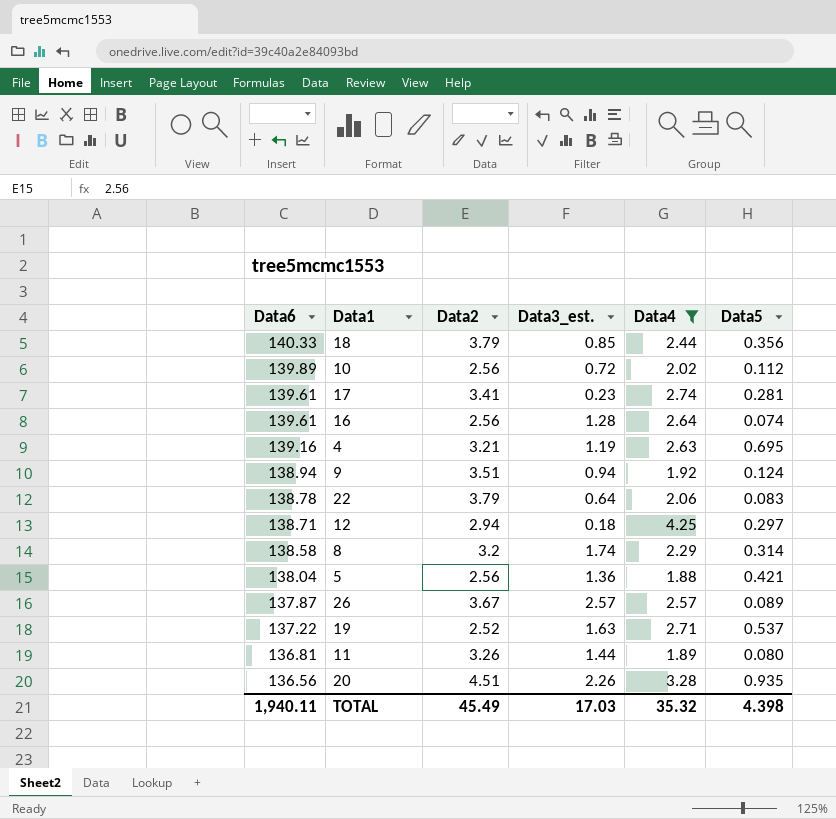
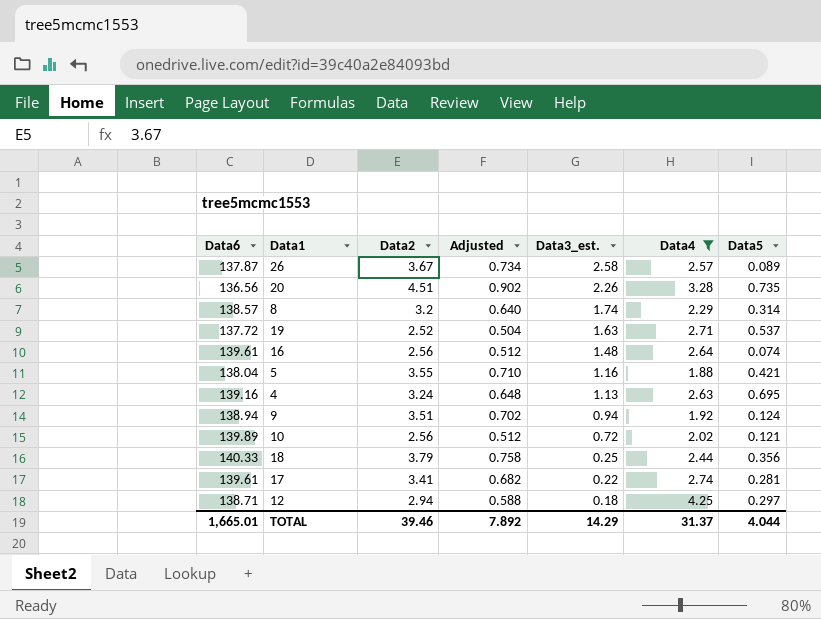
row order: Data6 descending -> Data3_est. descending
column Adjusted | formula: none -> [Data2] * 0.2
row 22: 138.78 | 3.79 | 0.64 | 2.06 | 0.083 -> none
row 11: 136.81 | 3.26 | 1.44 | 1.89 | 0.080 -> none
26 | Data3_est.: 2.57 -> 2.58
20 | Data5: 0.935 -> 0.735
8 | Data6: 138.58 -> 138.57
19 | Data6: 137.22 -> 137.72
16 | Data3_est.: 1.28 -> 1.48
5 | Data2: 2.56 -> 3.55
5 | Data3_est.: 1.36 -> 1.16
4 | Data2: 3.21 -> 3.24
4 | Data3_est.: 1.19 -> 1.13
10 | Data5: 0.112 -> 0.121
18 | Data3_est.: 0.85 -> 0.25
17 | Data3_est.: 0.23 -> 0.22
TOTAL | Data6: 1,940.11 -> 1,665.01
TOTAL | Data2: 45.49 -> 39.46
TOTAL | Data3_est.: 17.03 -> 14.29
TOTAL | Data4: 35.32 -> 31.37
TOTAL | Data5: 4.398 -> 4.044

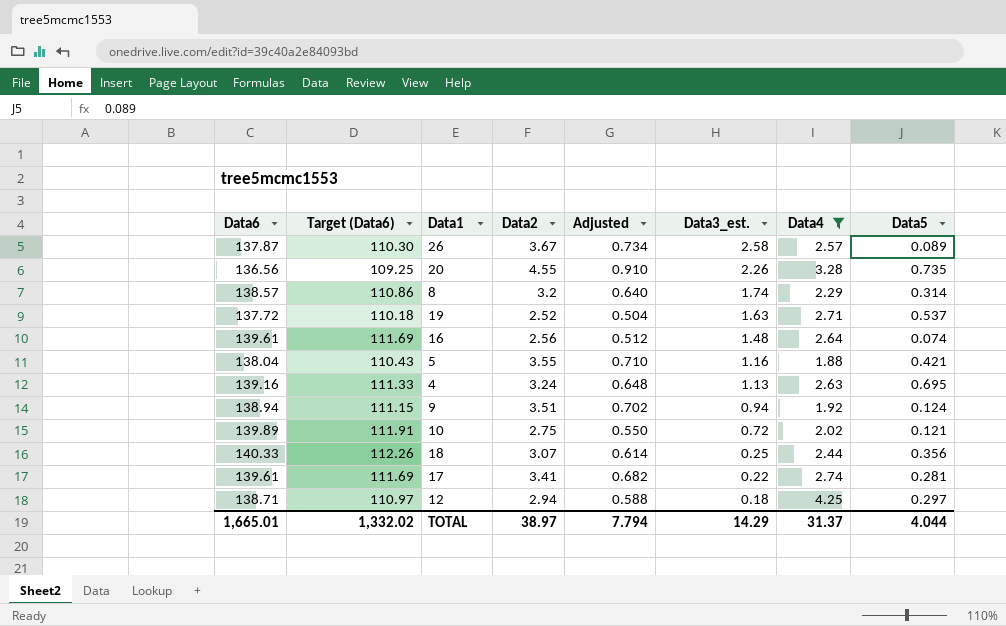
column Target (Data6) | formula: none -> [Data6] * 0.8
20 | Data2: 4.51 -> 4.55
20 | Adjusted: 0.902 -> 0.910
10 | Data2: 2.56 -> 2.75
10 | Adjusted: 0.512 -> 0.550
18 | Data2: 3.79 -> 3.07
18 | Adjusted: 0.758 -> 0.614
TOTAL | Data2: 39.46 -> 38.97
TOTAL | Adjusted: 7.892 -> 7.794

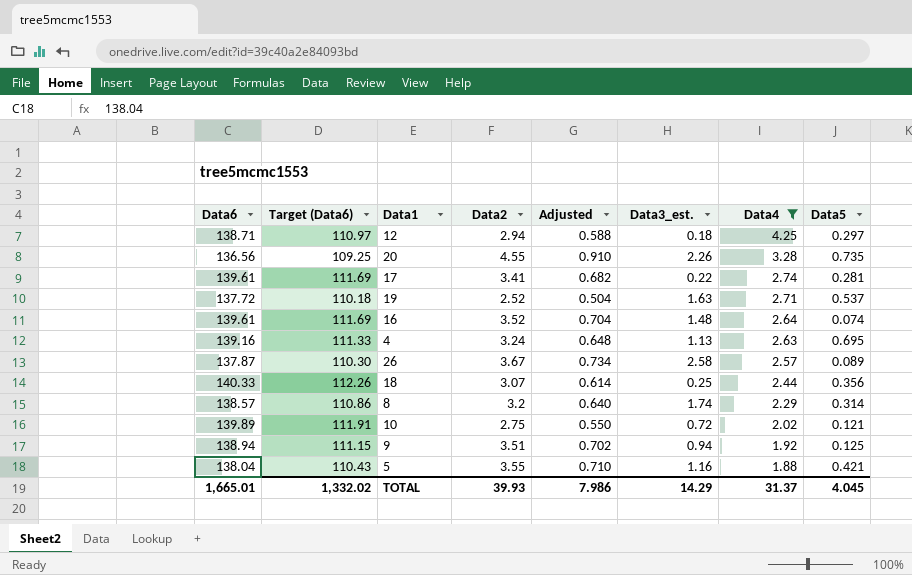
row order: Data3_est. descending -> Data4 descending
16 | Data2: 2.56 -> 3.52
16 | Adjusted: 0.512 -> 0.704
9 | Data5: 0.124 -> 0.125
TOTAL | Data2: 38.97 -> 39.93
TOTAL | Adjusted: 7.794 -> 7.986
TOTAL | Data5: 4.044 -> 4.045

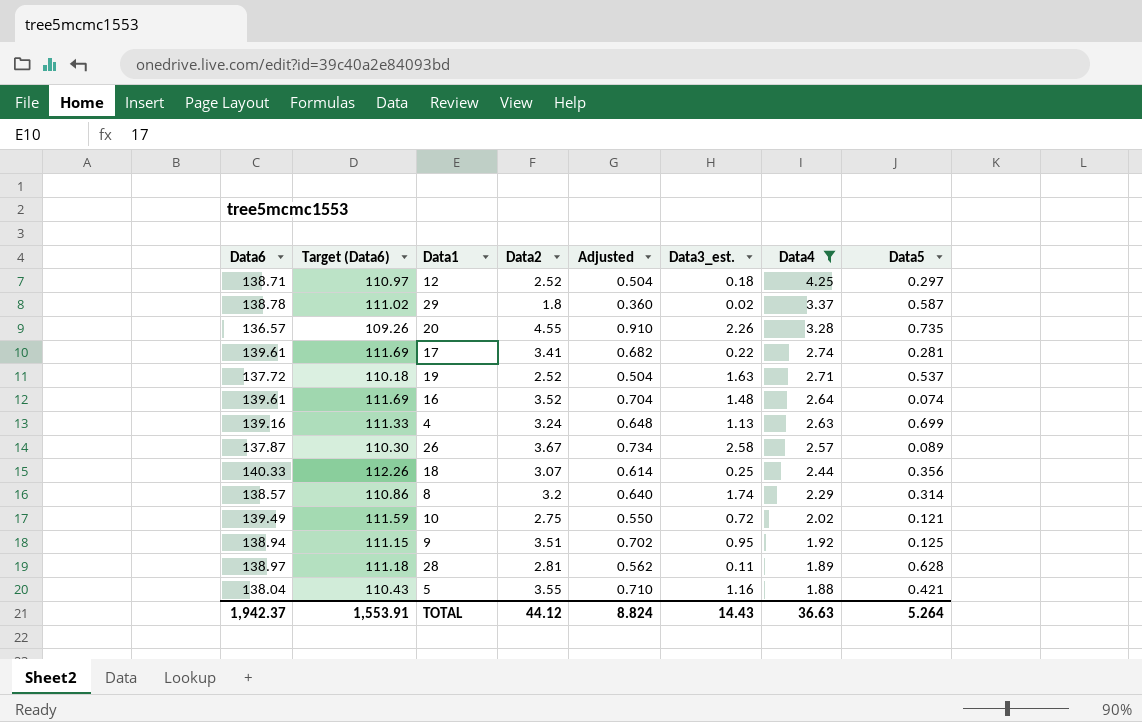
12 | Data2: 2.94 -> 2.52
12 | Adjusted: 0.588 -> 0.504
row 29: none -> 138.78 | 111.02 | 1.8 | 0.360 | 0.02 | 3.37 | 0.587
20 | Data6: 136.56 -> 136.57
20 | Target (Data6): 109.25 -> 109.26
4 | Data5: 0.695 -> 0.699
10 | Data6: 139.89 -> 139.49
10 | Target (Data6): 111.91 -> 111.59
9 | Data3_est.: 0.94 -> 0.95
row 28: none -> 138.97 | 111.18 | 2.81 | 0.562 | 0.11 | 1.89 | 0.628
TOTAL | Data6: 1,665.01 -> 1,942.37
TOTAL | Target (Data6): 1,332.02 -> 1,553.91
TOTAL | Data2: 39.93 -> 44.12
TOTAL | Adjusted: 7.986 -> 8.824
TOTAL | Data3_est.: 14.29 -> 14.43
TOTAL | Data4: 31.37 -> 36.63
TOTAL | Data5: 4.045 -> 5.264

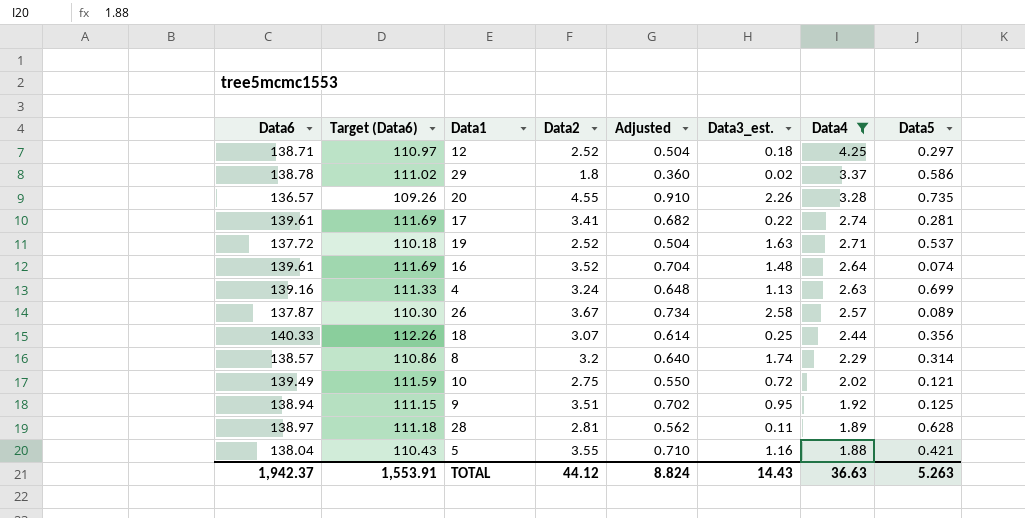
29 | Data5: 0.587 -> 0.586
TOTAL | Data5: 5.264 -> 5.263

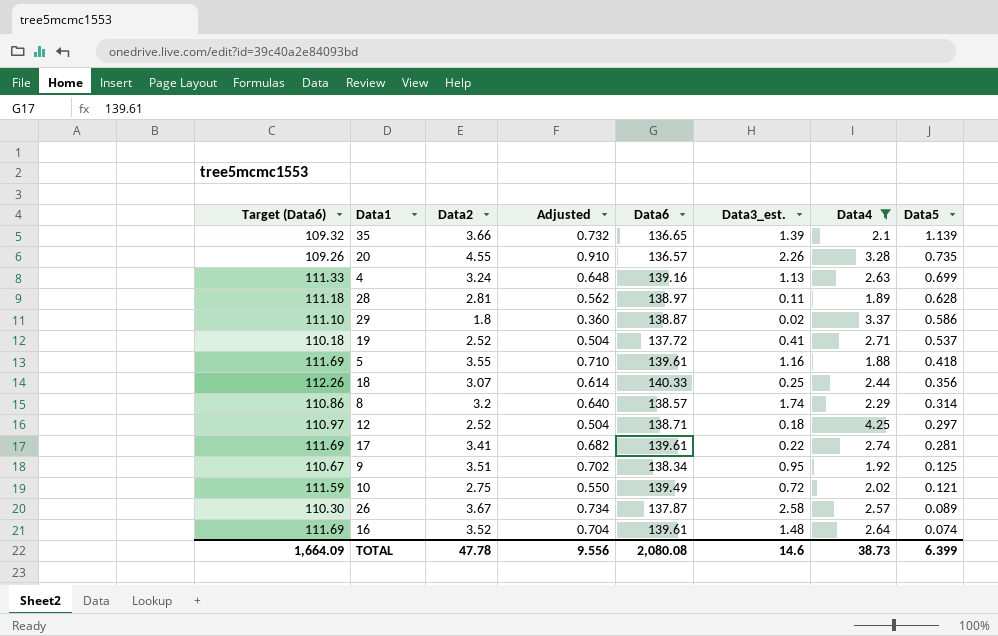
row order: Data4 descending -> Data5 descending
column Data6 | position: 1 -> 5
row 35: none -> 109.32 | 3.66 | 0.732 | 136.65 | 1.39 | 2.1 | 1.139
29 | Target (Data6): 111.02 -> 111.10
29 | Data6: 138.78 -> 138.87
19 | Data3_est.: 1.63 -> 0.41
5 | Target (Data6): 110.43 -> 111.69
5 | Data6: 138.04 -> 139.61
5 | Data5: 0.421 -> 0.418
9 | Target (Data6): 111.15 -> 110.67
9 | Data6: 138.94 -> 138.34
TOTAL | Target (Data6): 1,553.91 -> 1,664.09
TOTAL | Data2: 44.12 -> 47.78
TOTAL | Adjusted: 8.824 -> 9.556
TOTAL | Data6: 1,942.37 -> 2,080.08
TOTAL | Data3_est.: 14.43 -> 14.6
TOTAL | Data4: 36.63 -> 38.73
TOTAL | Data5: 5.263 -> 6.399

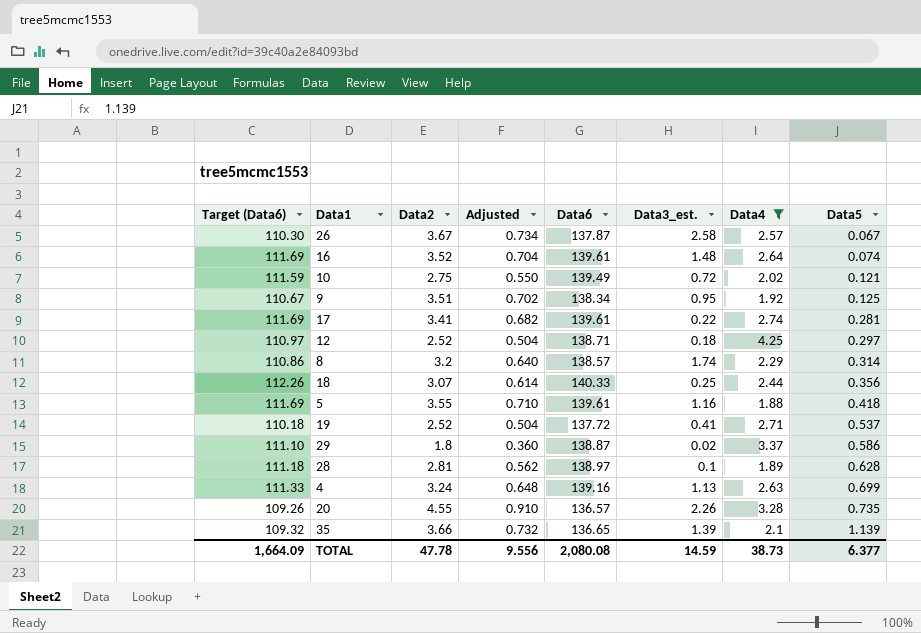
row order: Data5 descending -> Data5 ascending
26 | Data5: 0.089 -> 0.067
28 | Data3_est.: 0.11 -> 0.1
TOTAL | Data3_est.: 14.6 -> 14.59
TOTAL | Data5: 6.399 -> 6.377

